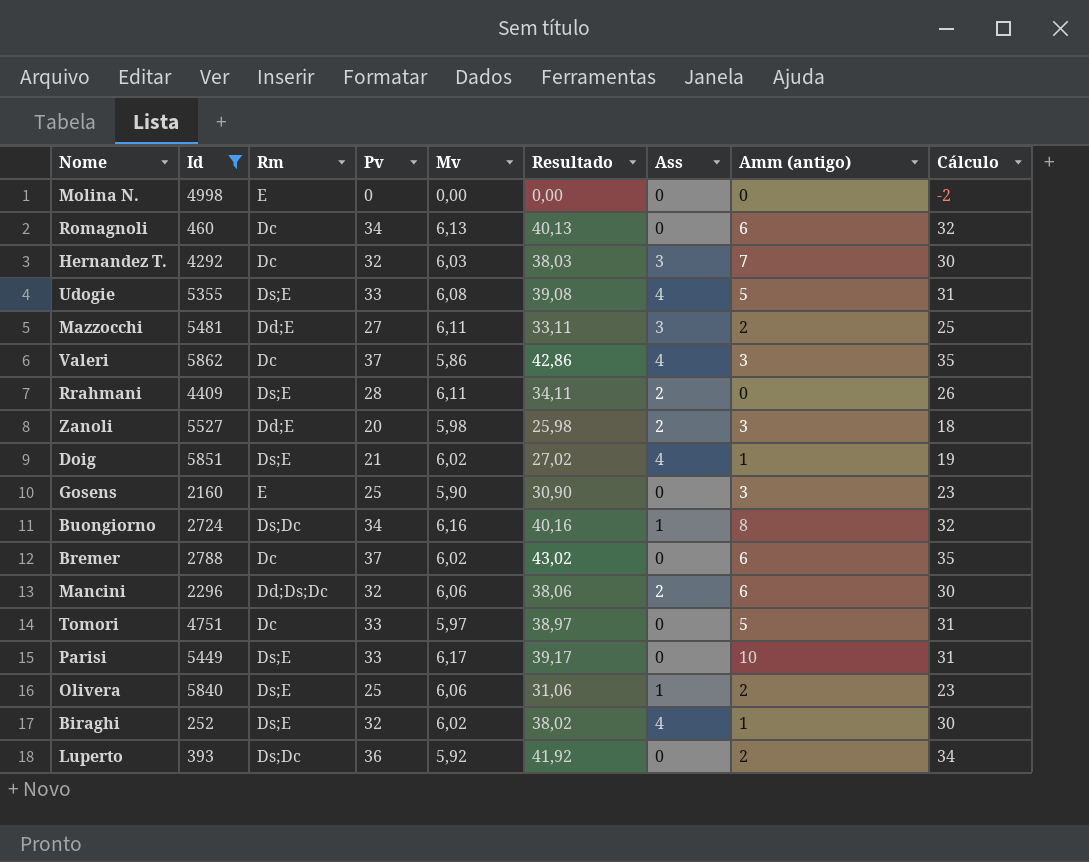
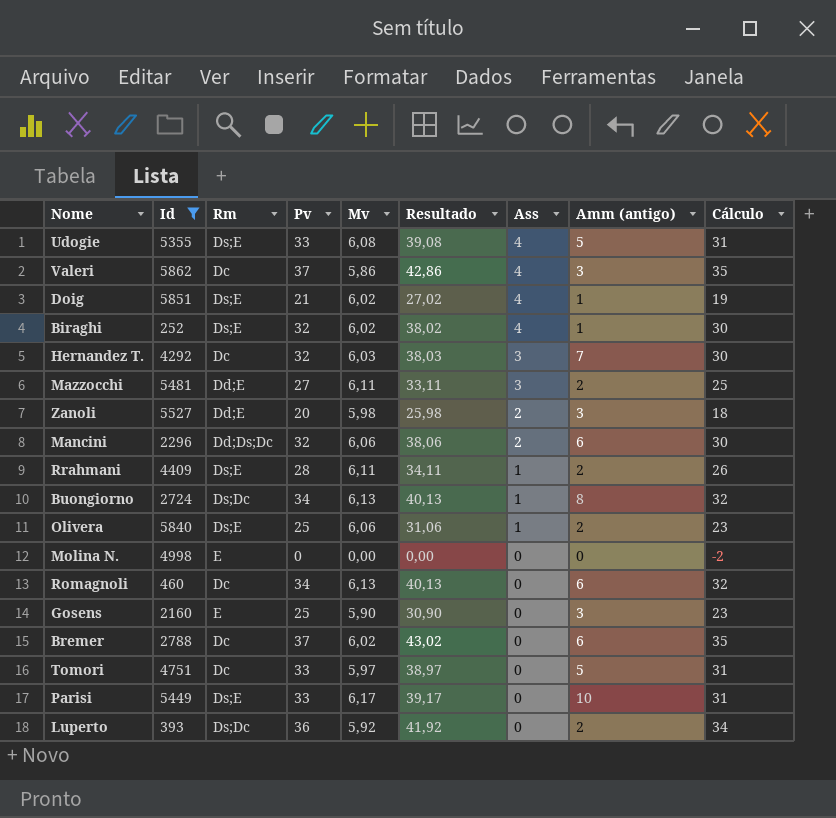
row order: none -> Ass descending
Rrahmani | Ass: 2 -> 1
Rrahmani | Amm (antigo): 0 -> 2
Buongiorno | Mv: 6,16 -> 6,13
Buongiorno | Resultado: 40,16 -> 40,13

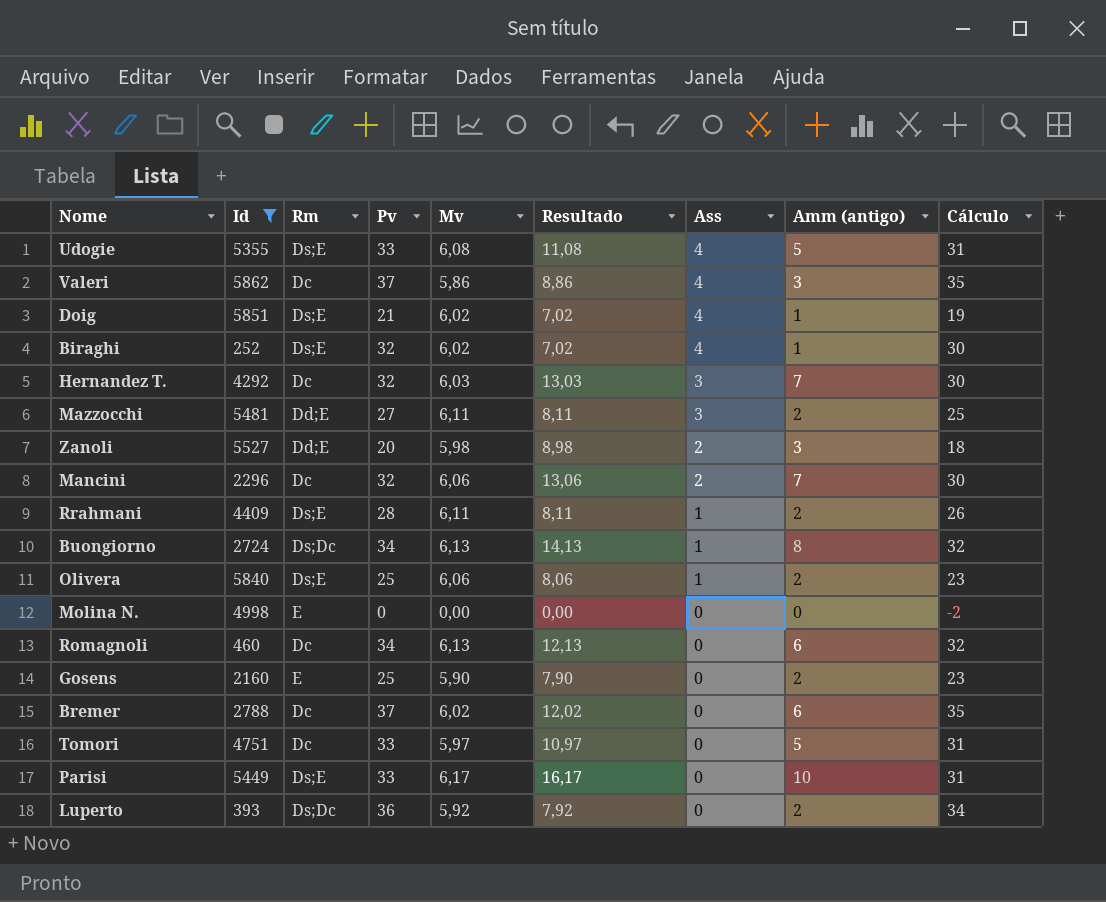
column Resultado | formula: [Pv] + [Mv] -> [Mv] + [Amm (antigo)]
Mancini | Rm: Dd;Ds;Dc -> Dc
Mancini | Amm (antigo): 6 -> 7
Gosens | Amm (antigo): 3 -> 2

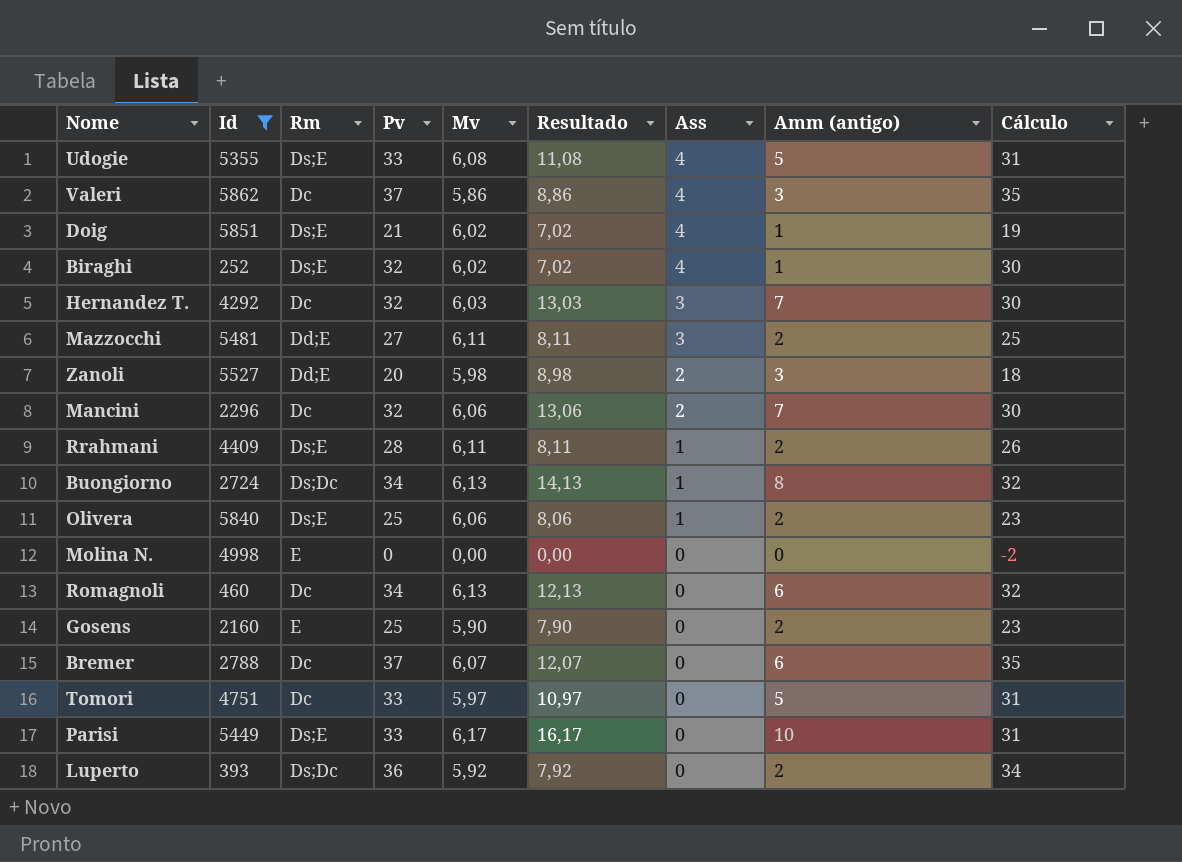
Bremer | Mv: 6,02 -> 6,07
Bremer | Resultado: 12,02 -> 12,07

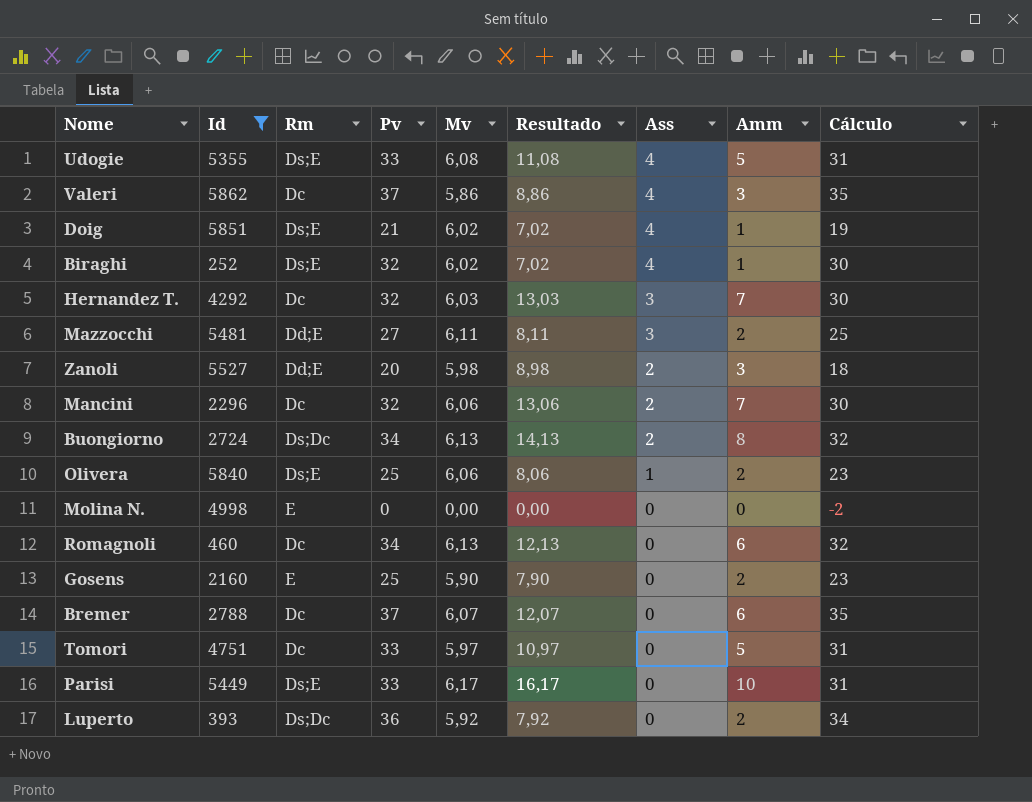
column name: Amm (antigo) -> Amm
row Rrahmani: 4409 | Ds;E | 28 | 6,11 | 8,11 | 1 | 2 | 26 -> none
Buongiorno | Ass: 1 -> 2

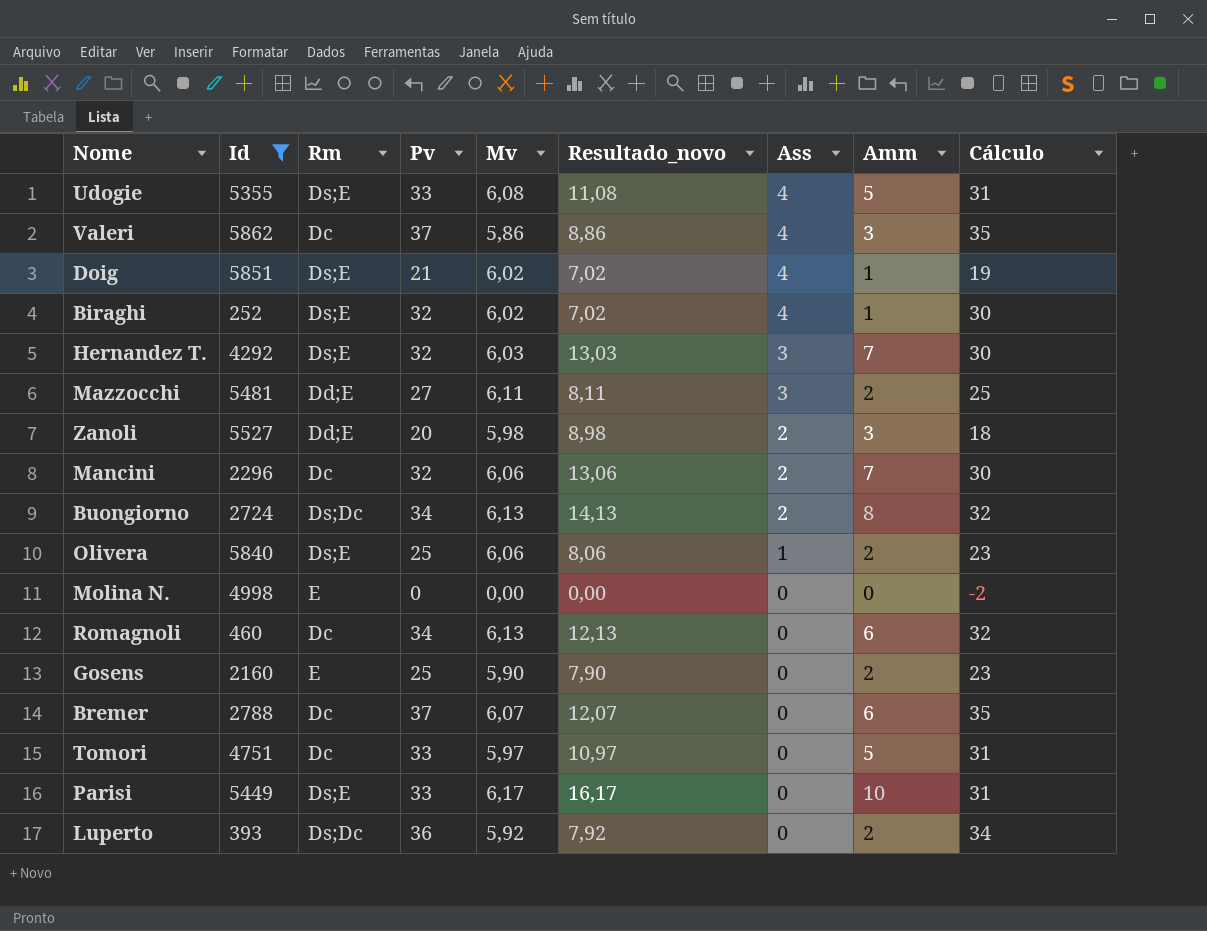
column name: Resultado -> Resultado_novo
Hernandez T. | Rm: Dc -> Ds;E

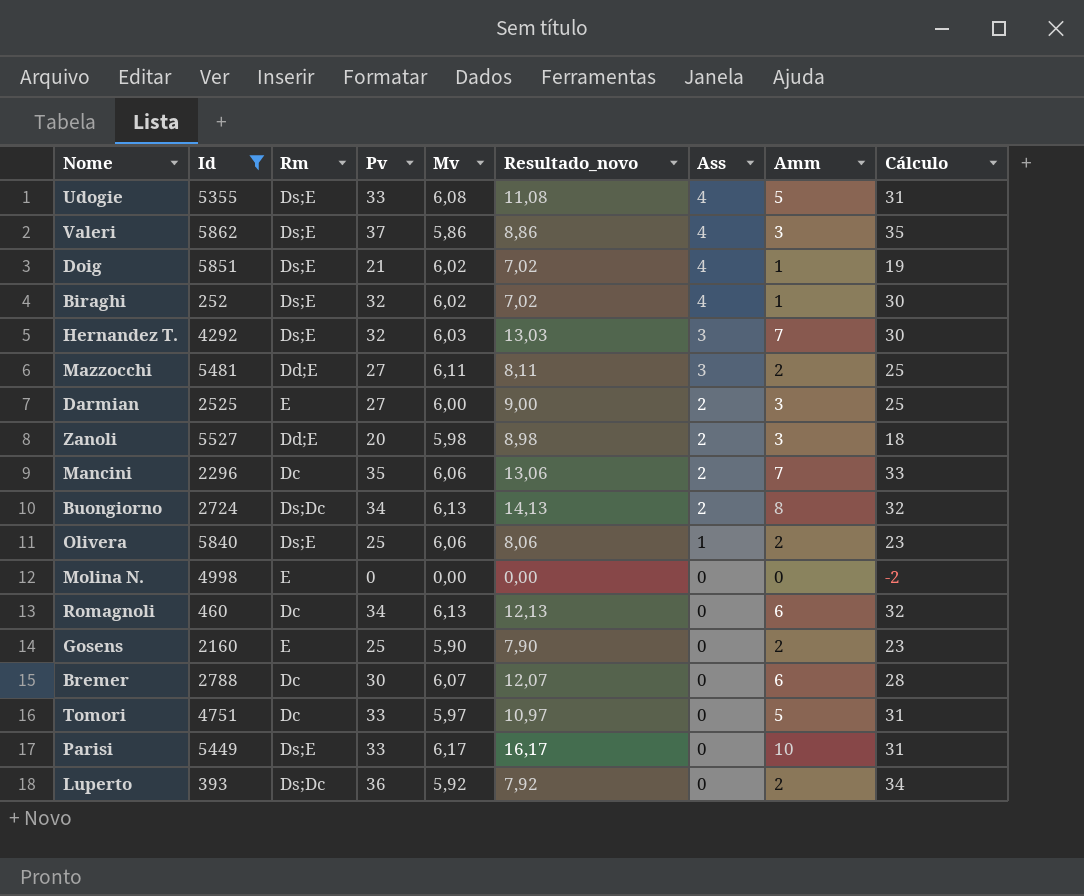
Valeri | Rm: Dc -> Ds;E
row Darmian: none -> 2525 | E | 27 | 6,00 | 9,00 | 2 | 3 | 25
Mancini | Pv: 32 -> 35
Mancini | Cálculo: 30 -> 33
Bremer | Pv: 37 -> 30
Bremer | Cálculo: 35 -> 28

